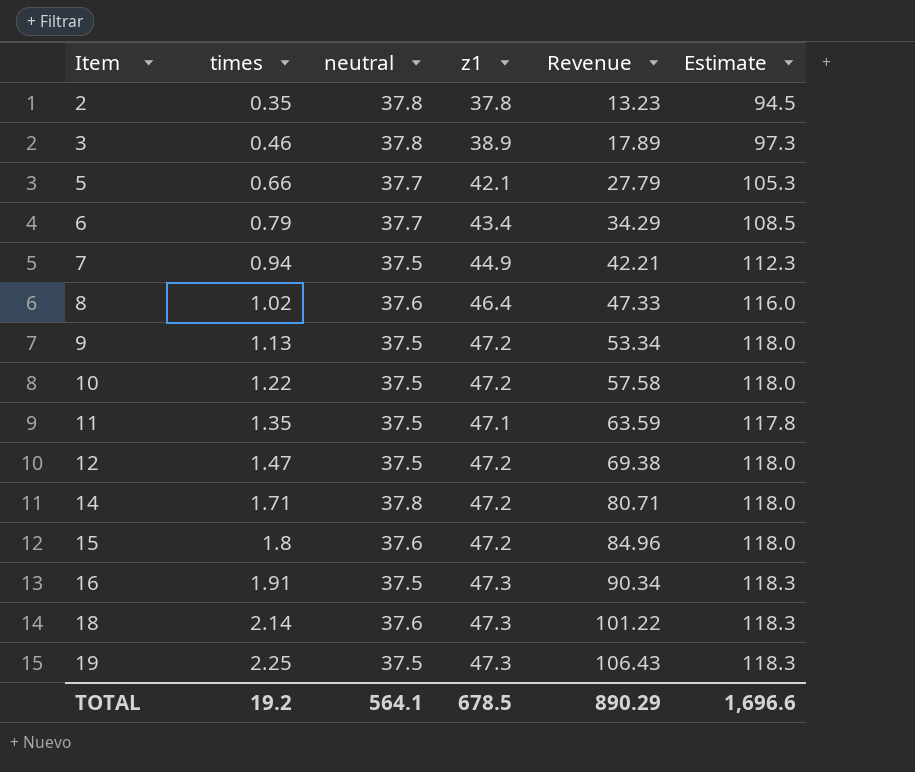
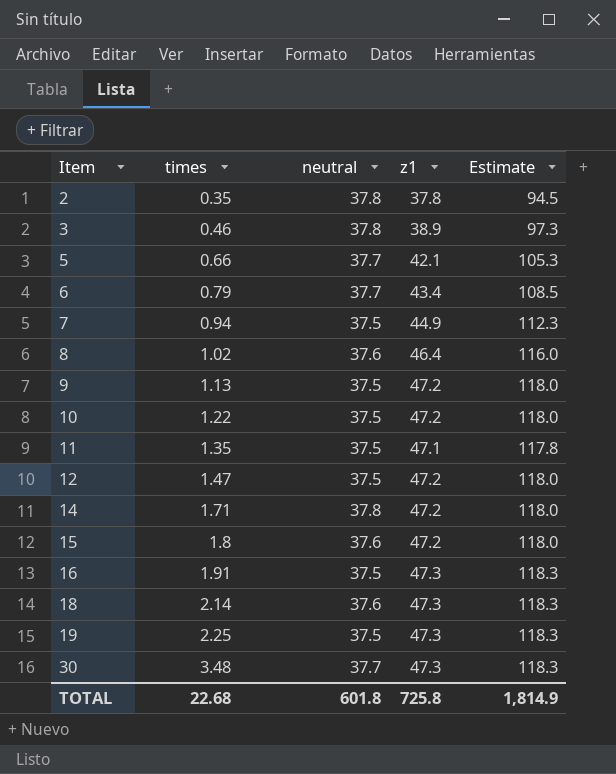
column Revenue | formula: [times] * [z1] -> none
row 30: none -> 3.48 | 37.7 | 47.3 | 118.3
TOTAL | times: 19.2 -> 22.68
TOTAL | neutral: 564.1 -> 601.8
TOTAL | z1: 678.5 -> 725.8
TOTAL | Estimate: 1,696.6 -> 1,814.9

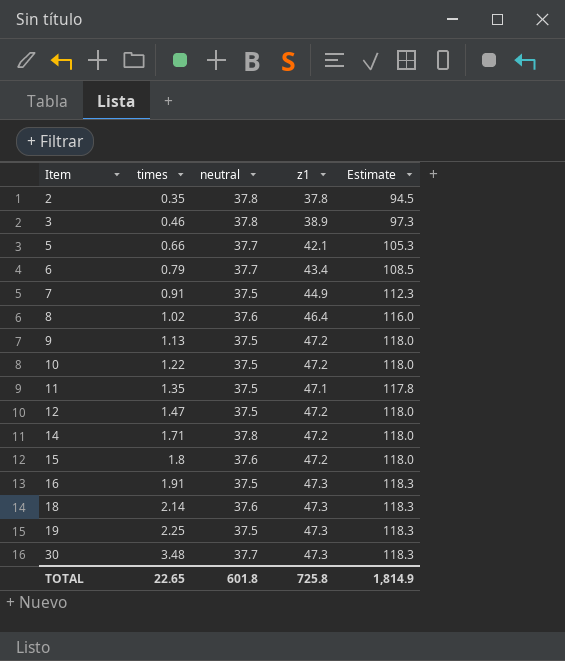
7 | times: 0.94 -> 0.91
TOTAL | times: 22.68 -> 22.65

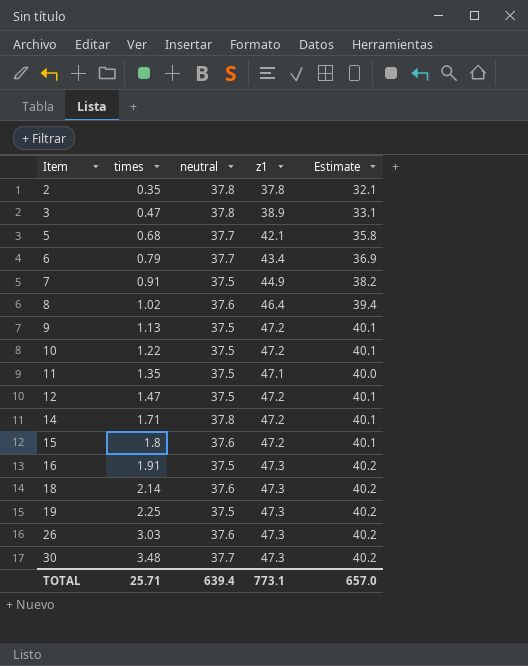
column Estimate | formula: [z1] * 2.5 -> [z1] * 0.85
3 | times: 0.46 -> 0.47
5 | times: 0.66 -> 0.68
row 26: none -> 3.03 | 37.6 | 47.3 | 40.2
TOTAL | times: 22.65 -> 25.71
TOTAL | neutral: 601.8 -> 639.4
TOTAL | z1: 725.8 -> 773.1
TOTAL | Estimate: 1,814.9 -> 657.0

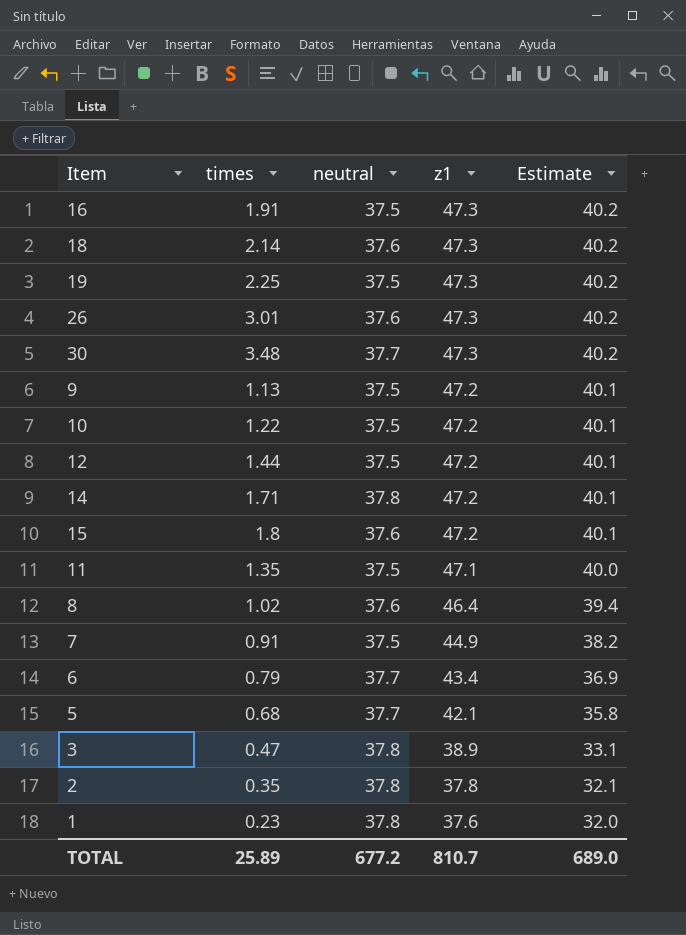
row order: Item ascending -> z1 descending
26 | times: 3.03 -> 3.01
12 | times: 1.47 -> 1.44
row 1: none -> 0.23 | 37.8 | 37.6 | 32.0
TOTAL | times: 25.71 -> 25.89
TOTAL | neutral: 639.4 -> 677.2
TOTAL | z1: 773.1 -> 810.7
TOTAL | Estimate: 657.0 -> 689.0

